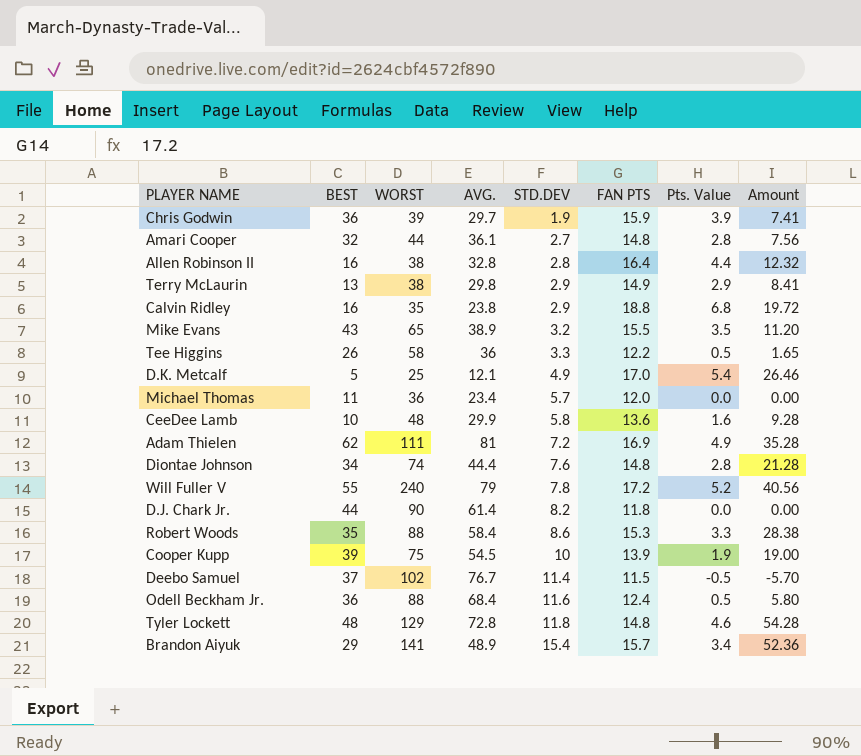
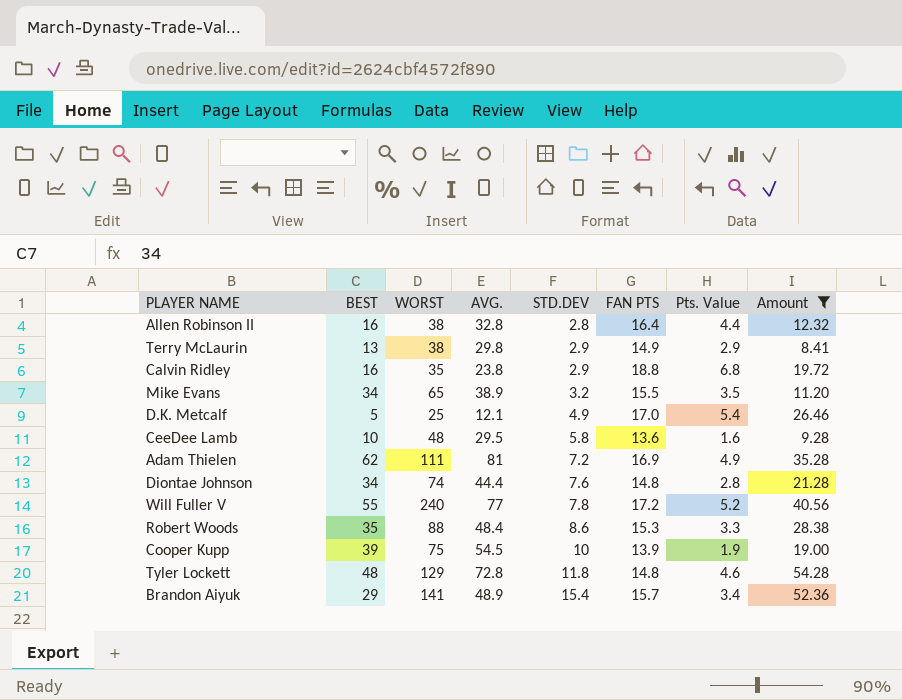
filter: none -> Amount >= 8.41
Mike Evans | BEST: 43 -> 34
CeeDee Lamb | AVG.: 29.9 -> 29.5
Will Fuller V | AVG.: 79 -> 77
Robert Woods | AVG.: 58.4 -> 48.4

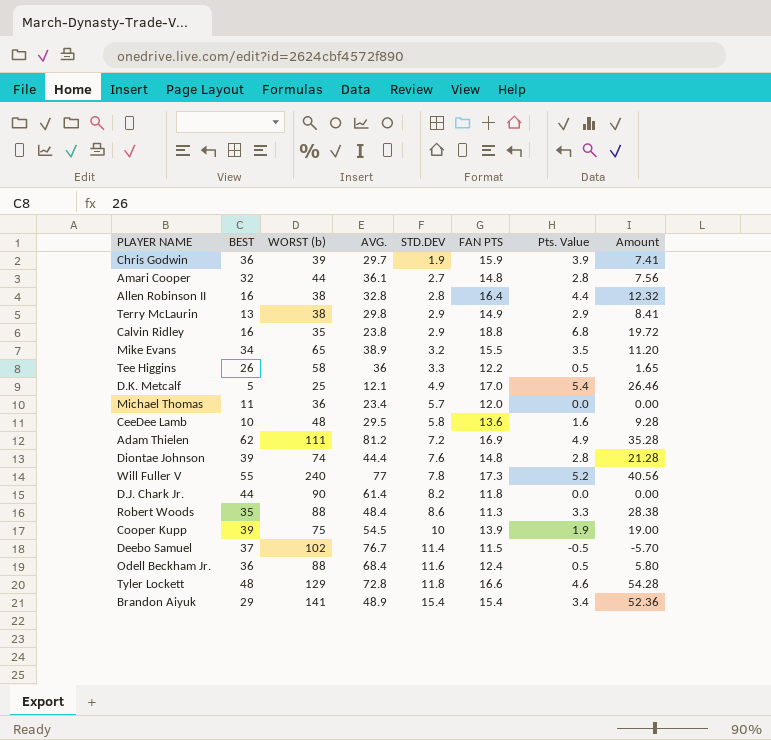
filter: Amount >= 8.41 -> none
column name: WORST -> WORST (b)
Adam Thielen | AVG.: 81 -> 81.2
Diontae Johnson | BEST: 34 -> 39
Will Fuller V | FAN PTS: 17.2 -> 17.3
Robert Woods | FAN PTS: 15.3 -> 11.3
Tyler Lockett | FAN PTS: 14.8 -> 16.6
Brandon Aiyuk | FAN PTS: 15.7 -> 15.4

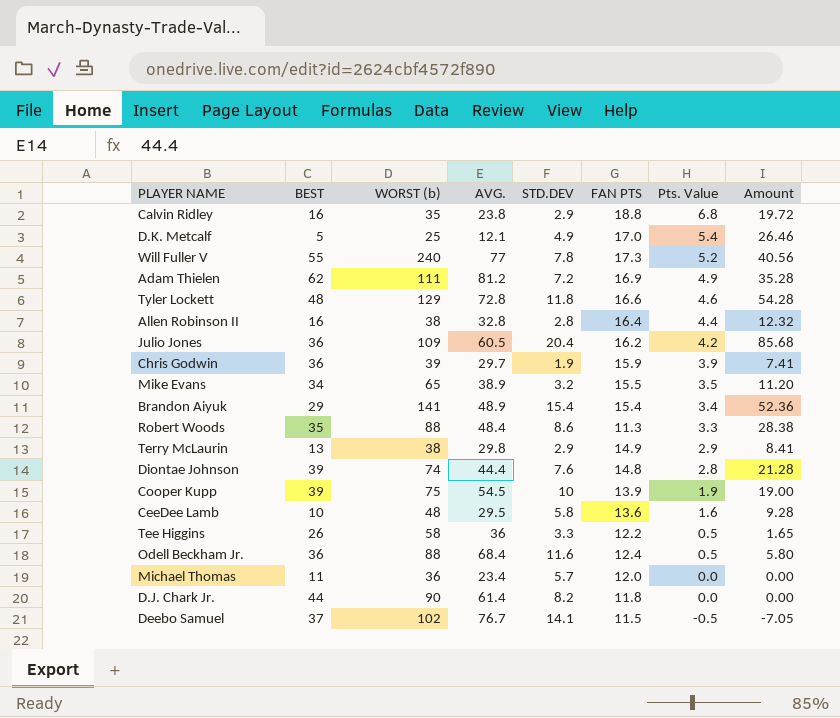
row order: STD.DEV ascending -> Pts. Value descending
row Amari Cooper: 32 | 44 | 36.1 | 2.7 | 14.8 | 2.8 | 7.56 -> none
row Julio Jones: none -> 36 | 109 | 60.5 | 20.4 | 16.2 | 4.2 | 85.68
Deebo Samuel | STD.DEV: 11.4 -> 14.1
Deebo Samuel | Amount: -5.70 -> -7.05

